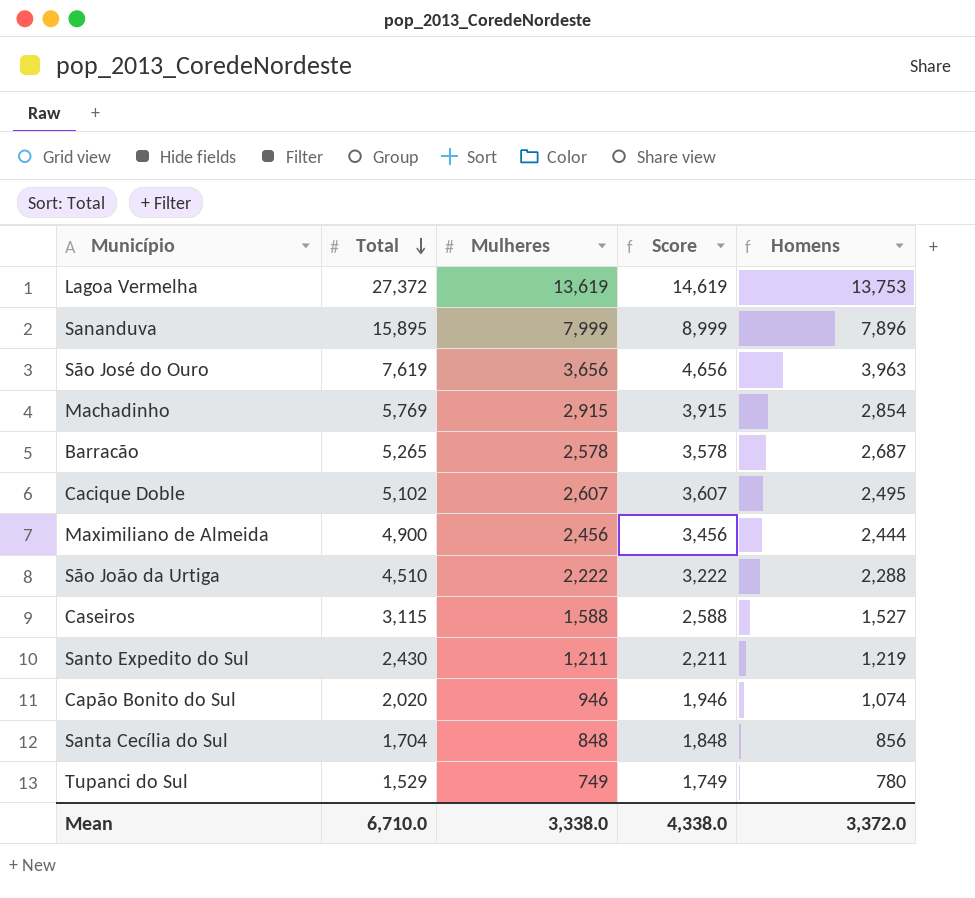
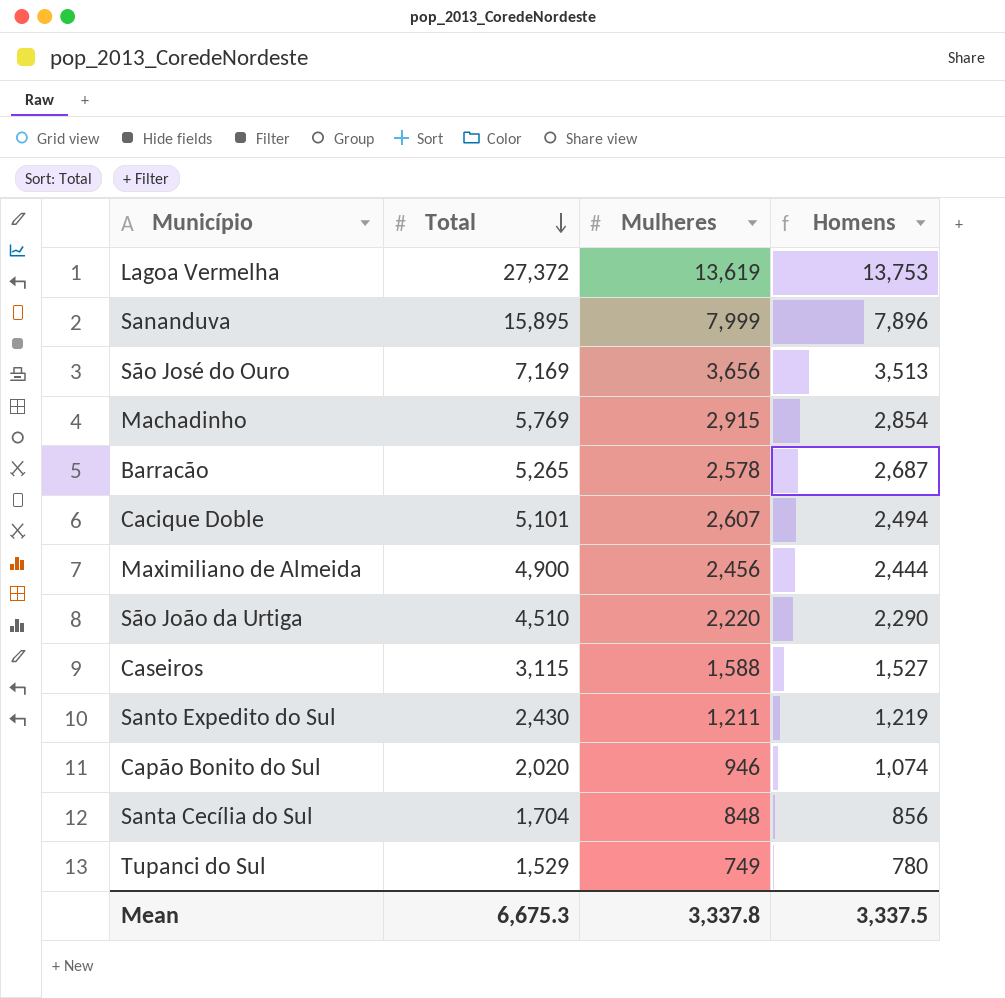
column Score | formula: [Mulheres] + 1000 -> none
São José do Ouro | Total: 7,619 -> 7,169
São José do Ouro | Homens: 3,963 -> 3,513
Cacique Doble | Total: 5,102 -> 5,101
Cacique Doble | Homens: 2,495 -> 2,494
São João da Urtiga | Mulheres: 2,222 -> 2,220
São João da Urtiga | Homens: 2,288 -> 2,290
Mean | Total: 6,710.0 -> 6,675.3
Mean | Mulheres: 3,338.0 -> 3,337.8
Mean | Homens: 3,372.0 -> 3,337.5

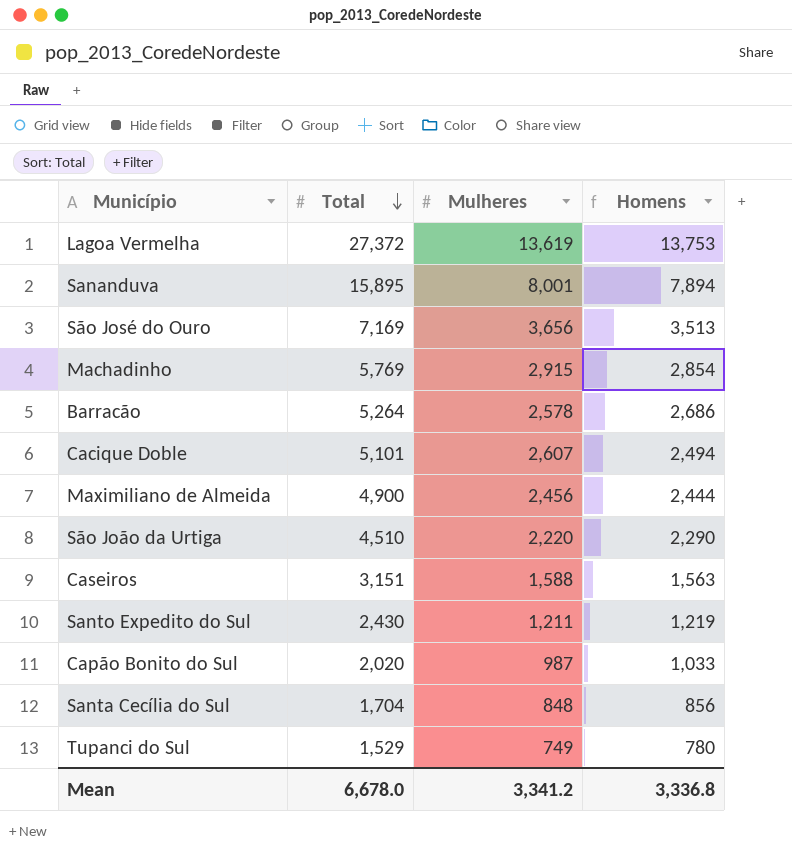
Sananduva | Mulheres: 7,999 -> 8,001
Sananduva | Homens: 7,896 -> 7,894
Barracão | Total: 5,265 -> 5,264
Barracão | Homens: 2,687 -> 2,686
Caseiros | Total: 3,115 -> 3,151
Caseiros | Homens: 1,527 -> 1,563
Capão Bonito do Sul | Mulheres: 946 -> 987
Capão Bonito do Sul | Homens: 1,074 -> 1,033
Mean | Total: 6,675.3 -> 6,678.0
Mean | Mulheres: 3,337.8 -> 3,341.2
Mean | Homens: 3,337.5 -> 3,336.8

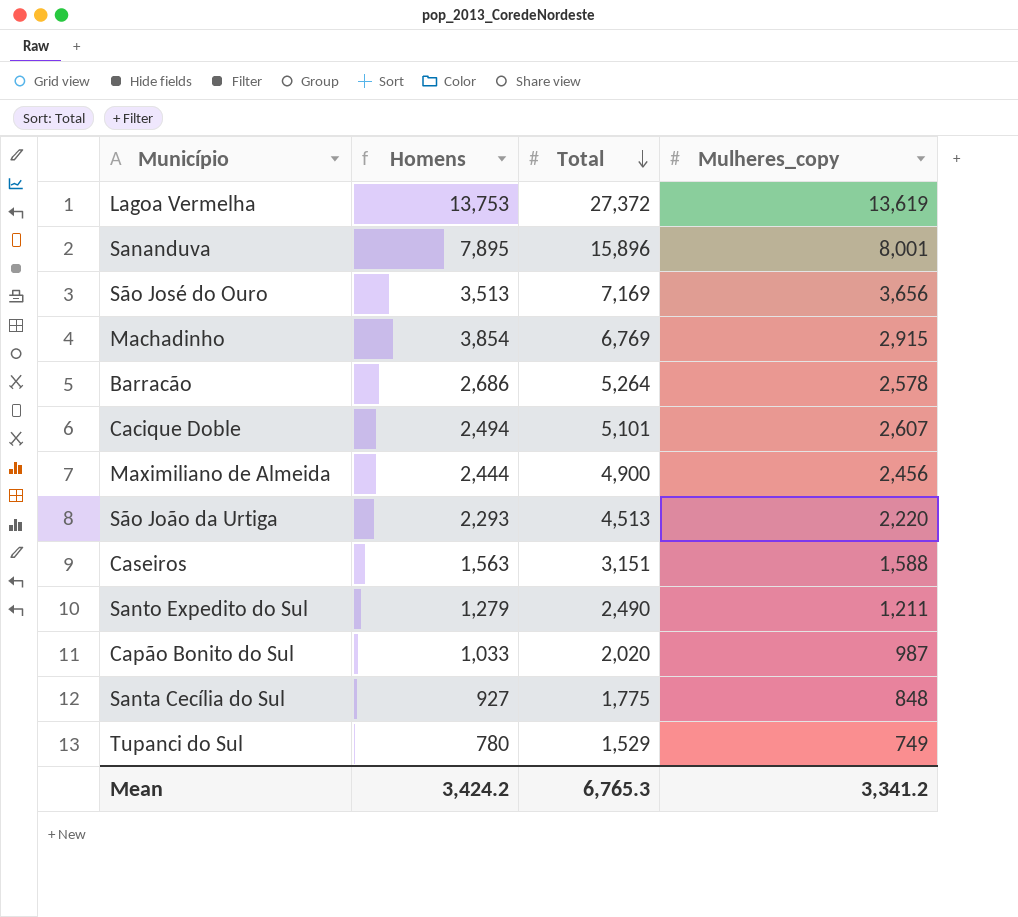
column Homens | position: 4 -> 2
column name: Mulheres -> Mulheres_copy
Sananduva | Homens: 7,894 -> 7,895
Sananduva | Total: 15,895 -> 15,896
Machadinho | Homens: 2,854 -> 3,854
Machadinho | Total: 5,769 -> 6,769
São João da Urtiga | Homens: 2,290 -> 2,293
São João da Urtiga | Total: 4,510 -> 4,513
Santo Expedito do Sul | Homens: 1,219 -> 1,279
Santo Expedito do Sul | Total: 2,430 -> 2,490
Santa Cecília do Sul | Homens: 856 -> 927
Santa Cecília do Sul | Total: 1,704 -> 1,775
Mean | Homens: 3,336.8 -> 3,424.2
Mean | Total: 6,678.0 -> 6,765.3

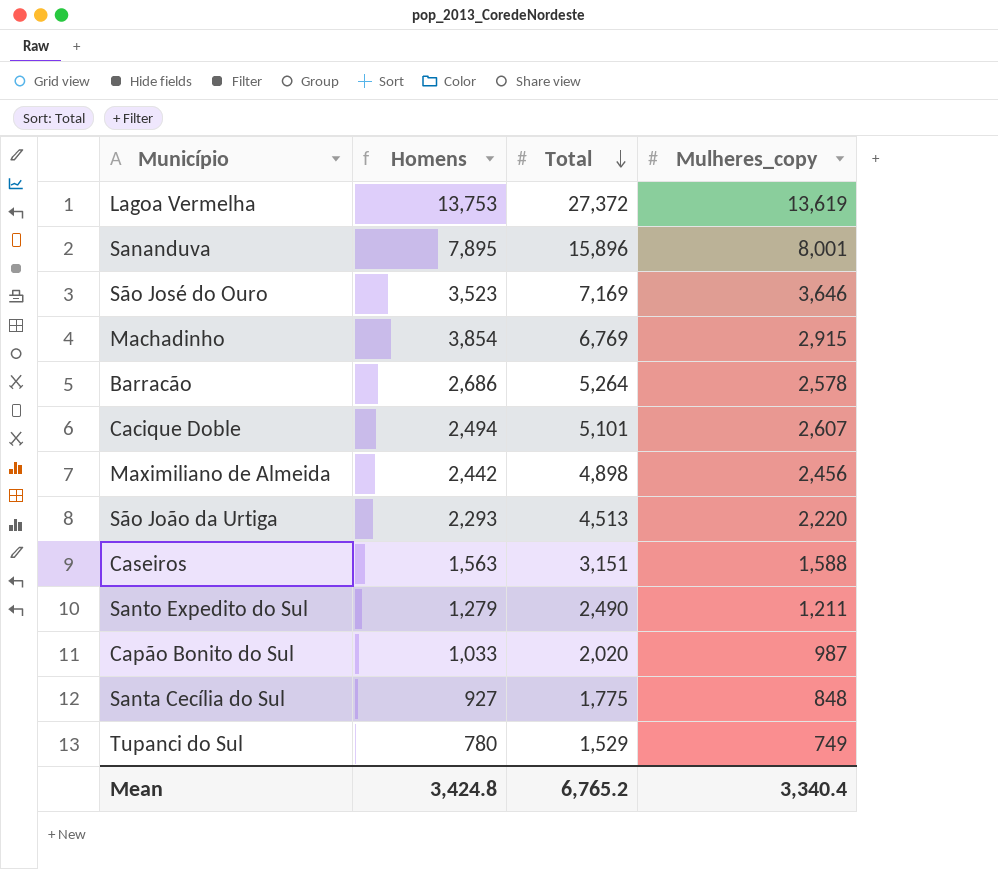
São José do Ouro | Homens: 3,513 -> 3,523
São José do Ouro | Mulheres_copy: 3,656 -> 3,646
Maximiliano de Almeida | Homens: 2,444 -> 2,442
Maximiliano de Almeida | Total: 4,900 -> 4,898
Mean | Homens: 3,424.2 -> 3,424.8
Mean | Total: 6,765.3 -> 6,765.2
Mean | Mulheres_copy: 3,341.2 -> 3,340.4

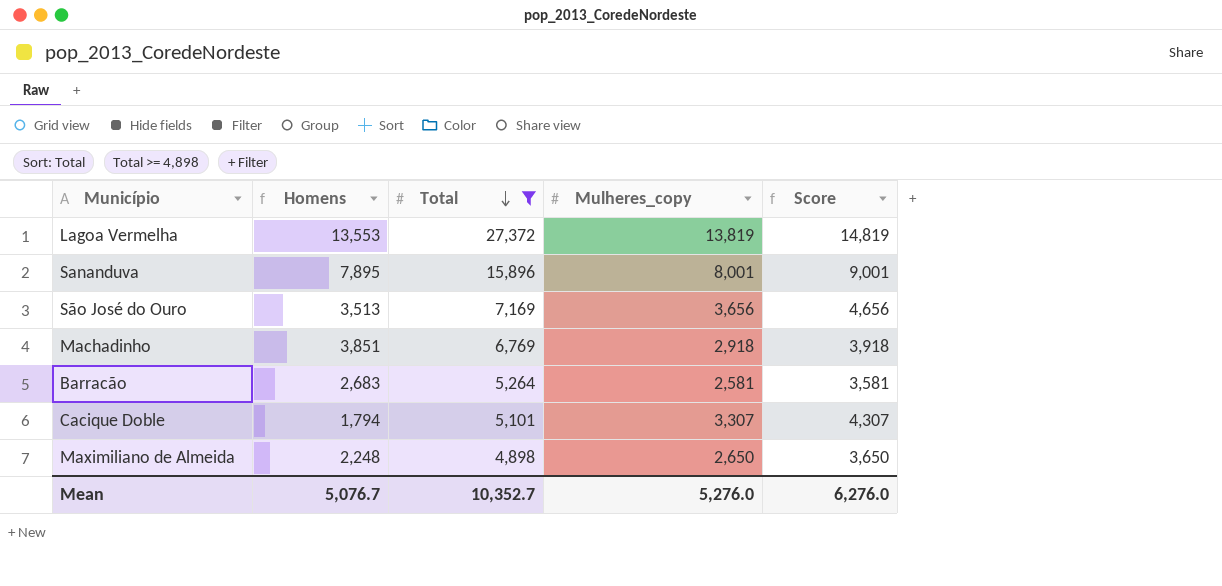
filter: none -> Total >= 4,898
column Score | formula: none -> [Mulheres_copy] + 1000
Lagoa Vermelha | Homens: 13,753 -> 13,553
Lagoa Vermelha | Mulheres_copy: 13,619 -> 13,819
São José do Ouro | Homens: 3,523 -> 3,513
São José do Ouro | Mulheres_copy: 3,646 -> 3,656
Machadinho | Homens: 3,854 -> 3,851
Machadinho | Mulheres_copy: 2,915 -> 2,918
Barracão | Homens: 2,686 -> 2,683
Barracão | Mulheres_copy: 2,578 -> 2,581
Cacique Doble | Homens: 2,494 -> 1,794
Cacique Doble | Mulheres_copy: 2,607 -> 3,307
Maximiliano de Almeida | Homens: 2,442 -> 2,248
Maximiliano de Almeida | Mulheres_copy: 2,456 -> 2,650
Mean | Homens: 3,424.8 -> 5,076.7
Mean | Total: 6,765.2 -> 10,352.7
Mean | Mulheres_copy: 3,340.4 -> 5,276.0

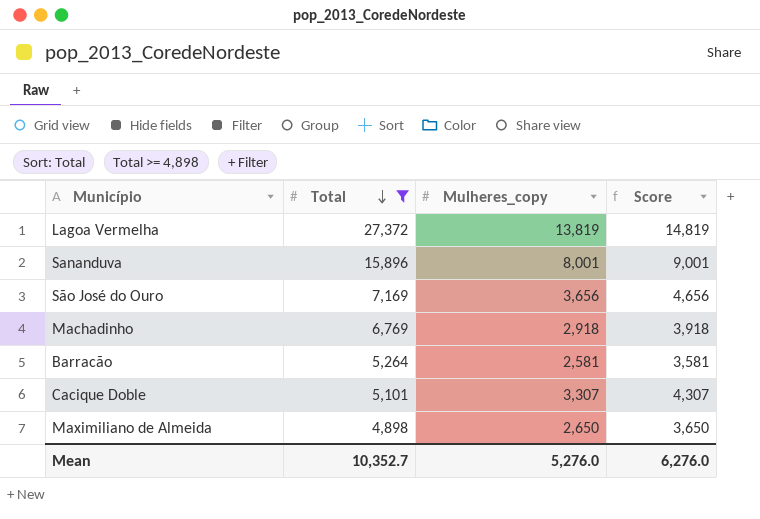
column Homens | formula: [Total] - [Mulheres_copy] -> none

